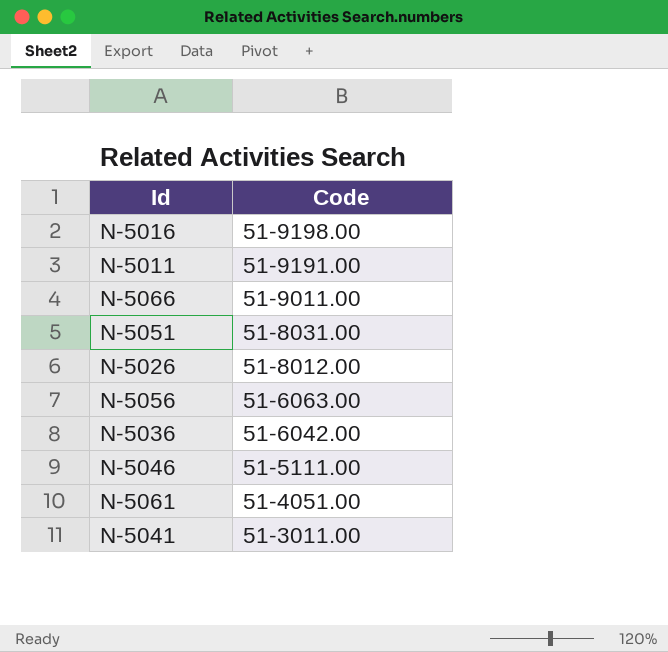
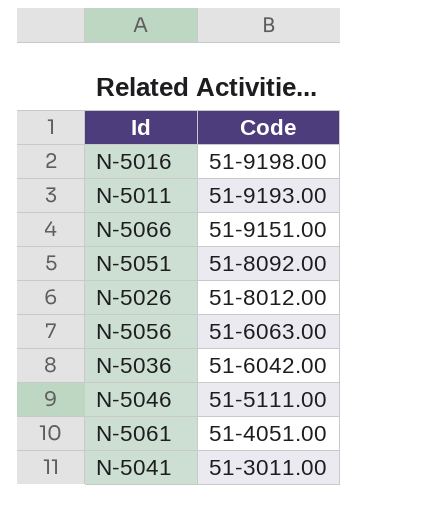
N-5011 | Code: 51-9191.00 -> 51-9193.00
N-5066 | Code: 51-9011.00 -> 51-9151.00
N-5051 | Code: 51-8031.00 -> 51-8092.00

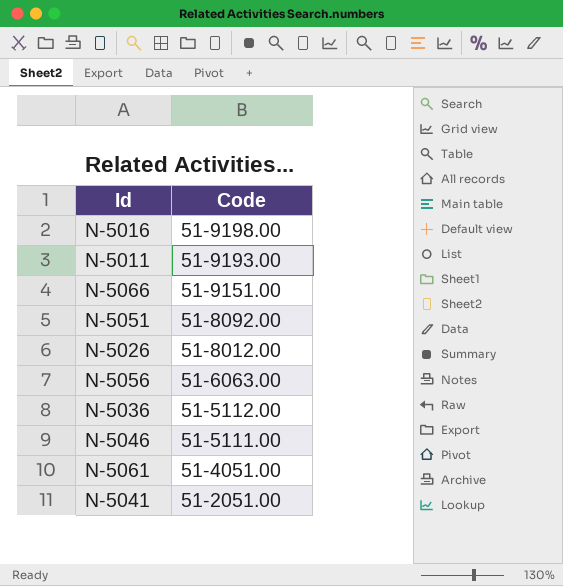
N-5036 | Code: 51-6042.00 -> 51-5112.00
N-5041 | Code: 51-3011.00 -> 51-2051.00

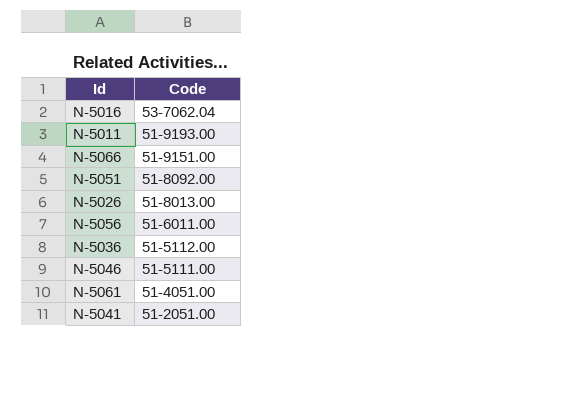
N-5016 | Code: 51-9198.00 -> 53-7062.04
N-5026 | Code: 51-8012.00 -> 51-8013.00
N-5056 | Code: 51-6063.00 -> 51-6011.00

